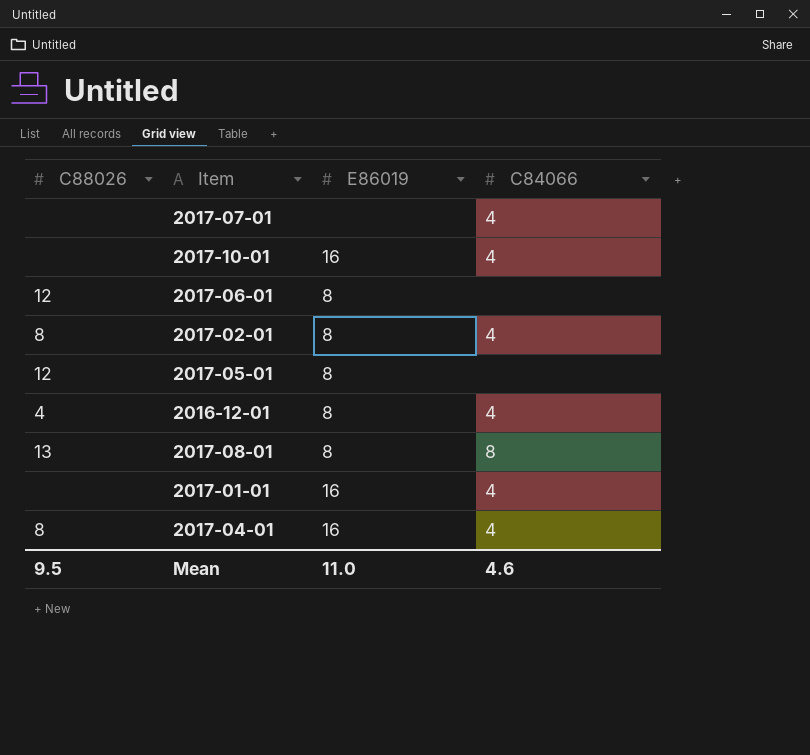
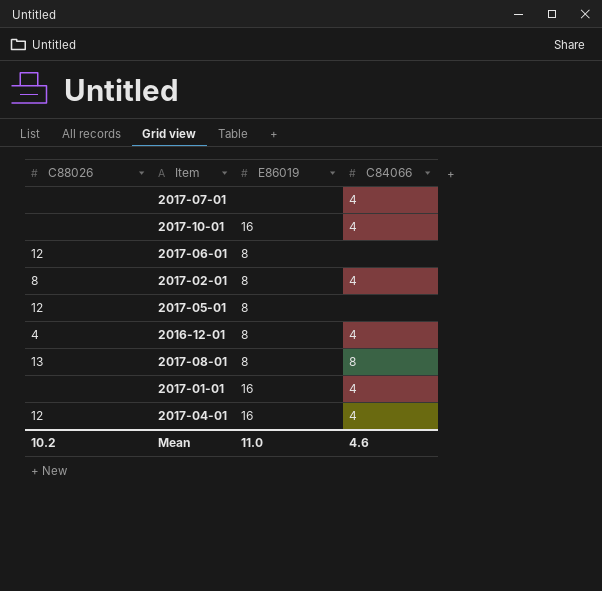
2017-04-01 | C88026: 8 -> 12
Mean | C88026: 9.5 -> 10.2

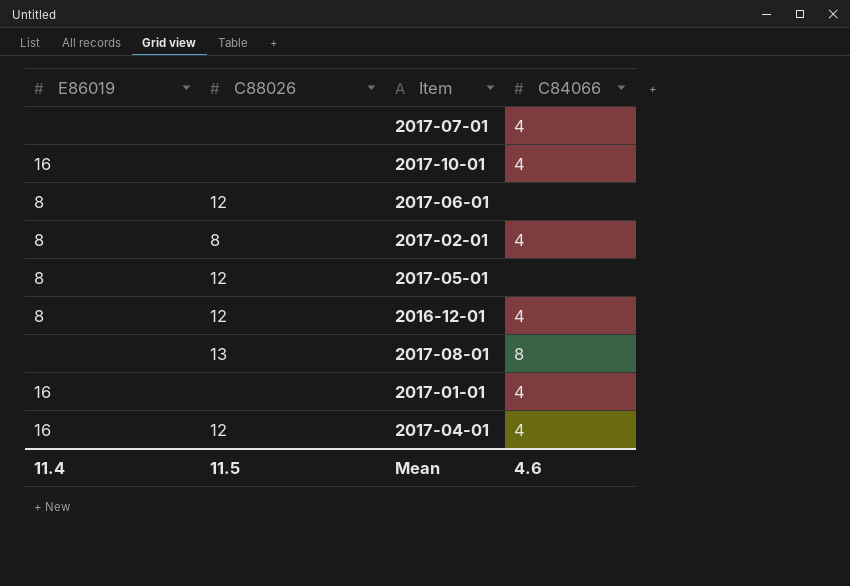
column E86019 | position: 3 -> 1
2016-12-01 | C88026: 4 -> 12
2017-08-01 | E86019: 8 -> none
Mean | E86019: 11.0 -> 11.4
Mean | C88026: 10.2 -> 11.5

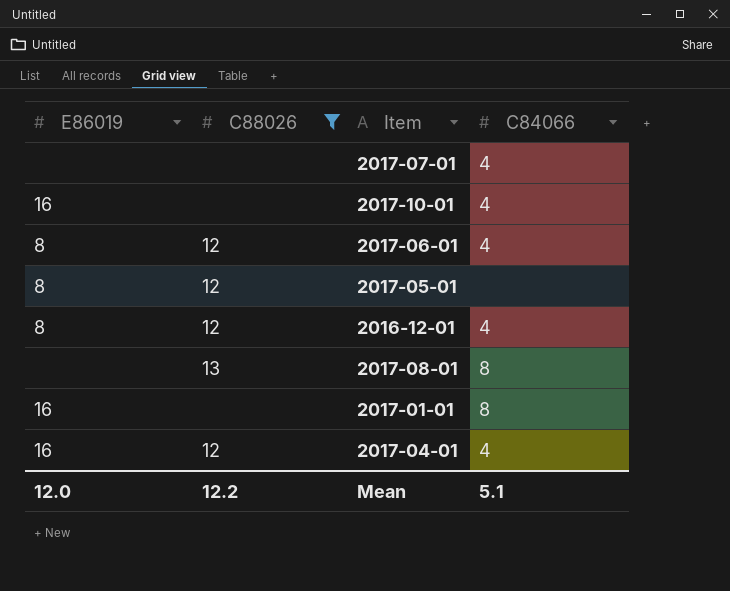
filter: none -> C88026 != 8
2017-06-01 | C84066: none -> 4
2017-01-01 | C84066: 4 -> 8
Mean | E86019: 11.4 -> 12.0
Mean | C88026: 11.5 -> 12.2
Mean | C84066: 4.6 -> 5.1

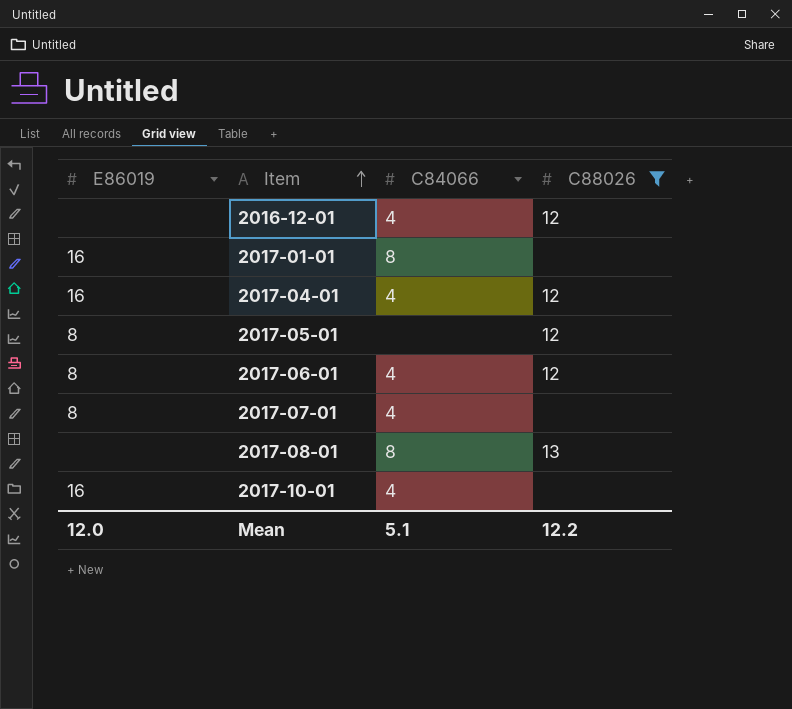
row order: none -> Item ascending
column C88026 | position: 2 -> 4
2016-12-01 | E86019: 8 -> none
2017-07-01 | E86019: none -> 8

